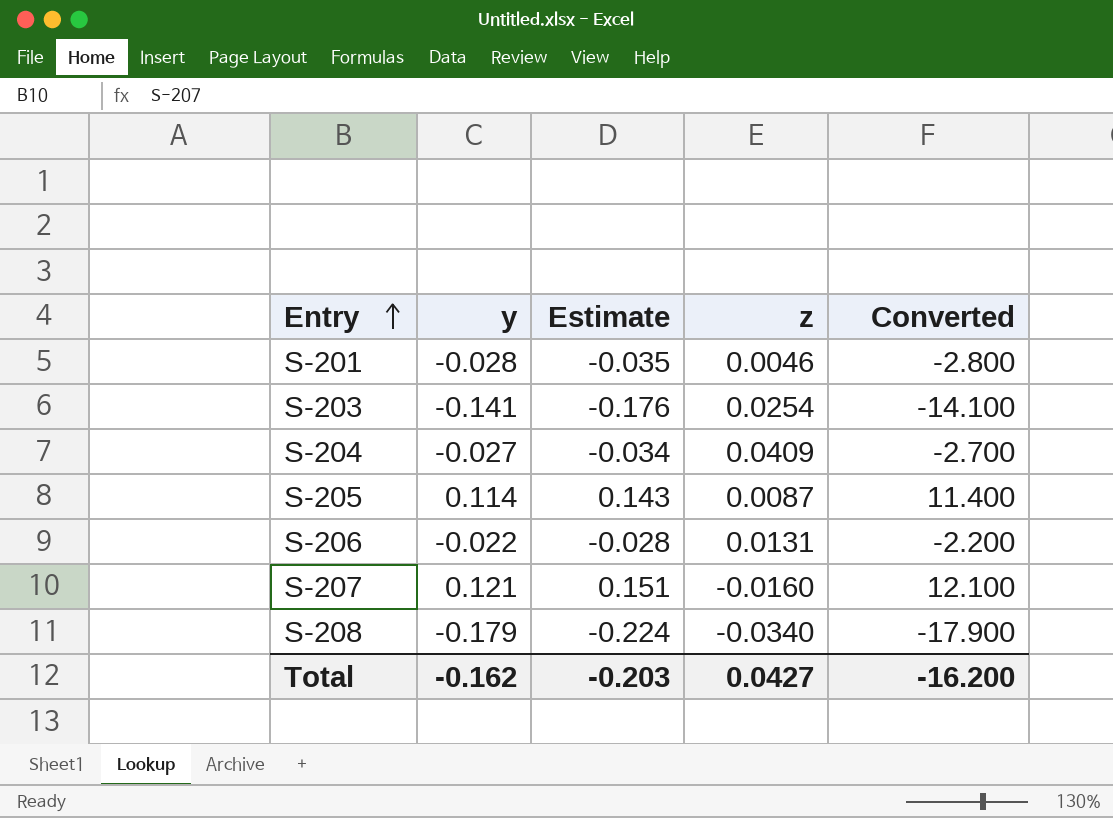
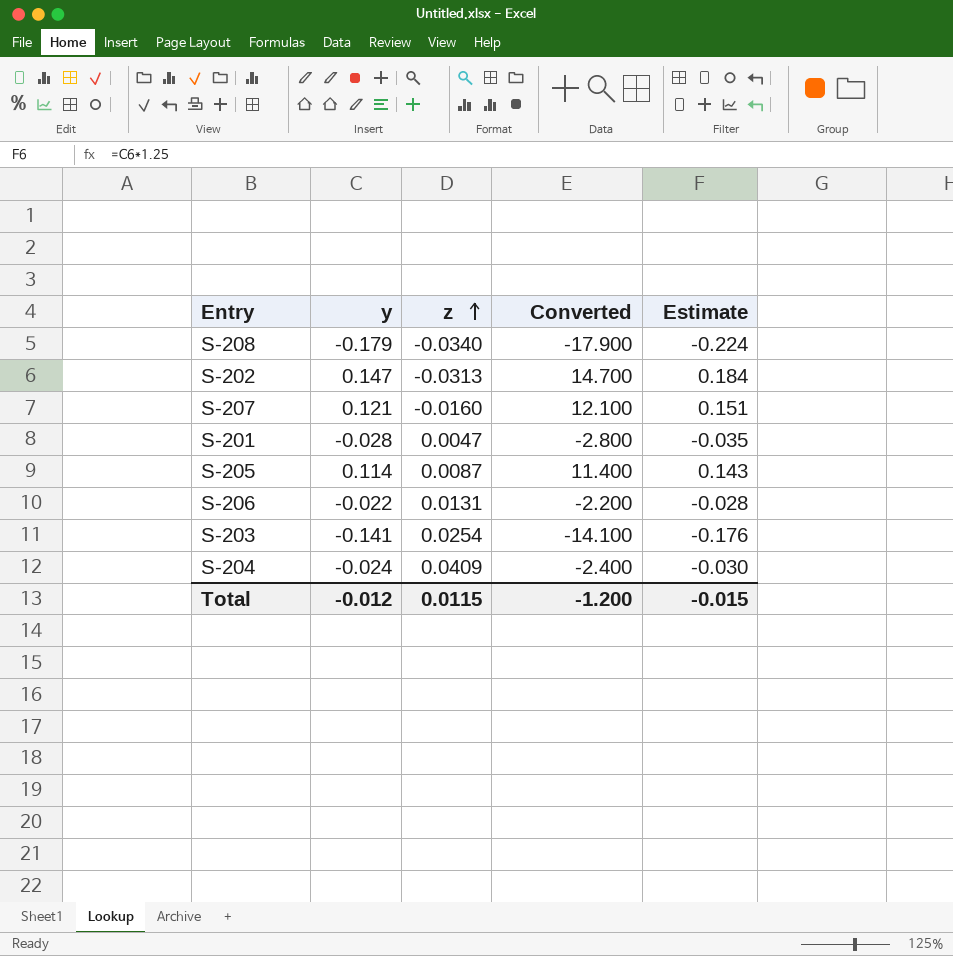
row order: Entry ascending -> z ascending
column Estimate | position: 3 -> 5
row S-202: none -> 0.147 | -0.0313 | 14.700 | 0.184
S-201 | z: 0.0046 -> 0.0047
S-204 | y: -0.027 -> -0.024
S-204 | Converted: -2.700 -> -2.400
S-204 | Estimate: -0.034 -> -0.030
Total | y: -0.162 -> -0.012
Total | z: 0.0427 -> 0.0115
Total | Converted: -16.200 -> -1.200
Total | Estimate: -0.203 -> -0.015

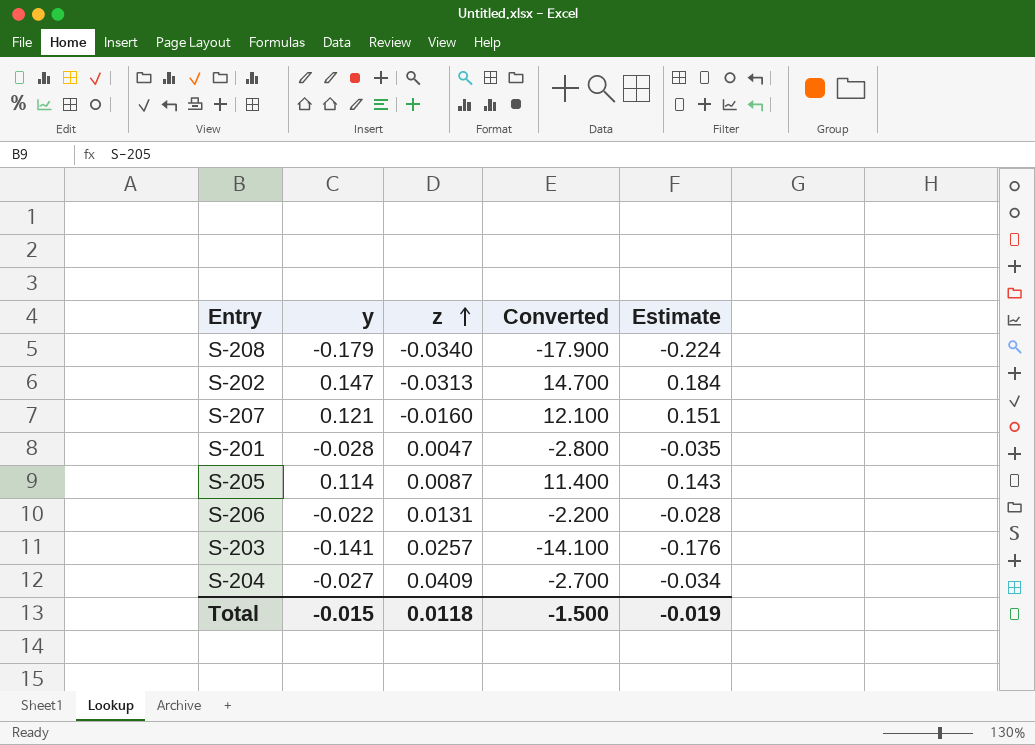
S-203 | z: 0.0254 -> 0.0257
S-204 | y: -0.024 -> -0.027
S-204 | Converted: -2.400 -> -2.700
S-204 | Estimate: -0.030 -> -0.034
Total | y: -0.012 -> -0.015
Total | z: 0.0115 -> 0.0118
Total | Converted: -1.200 -> -1.500
Total | Estimate: -0.015 -> -0.019

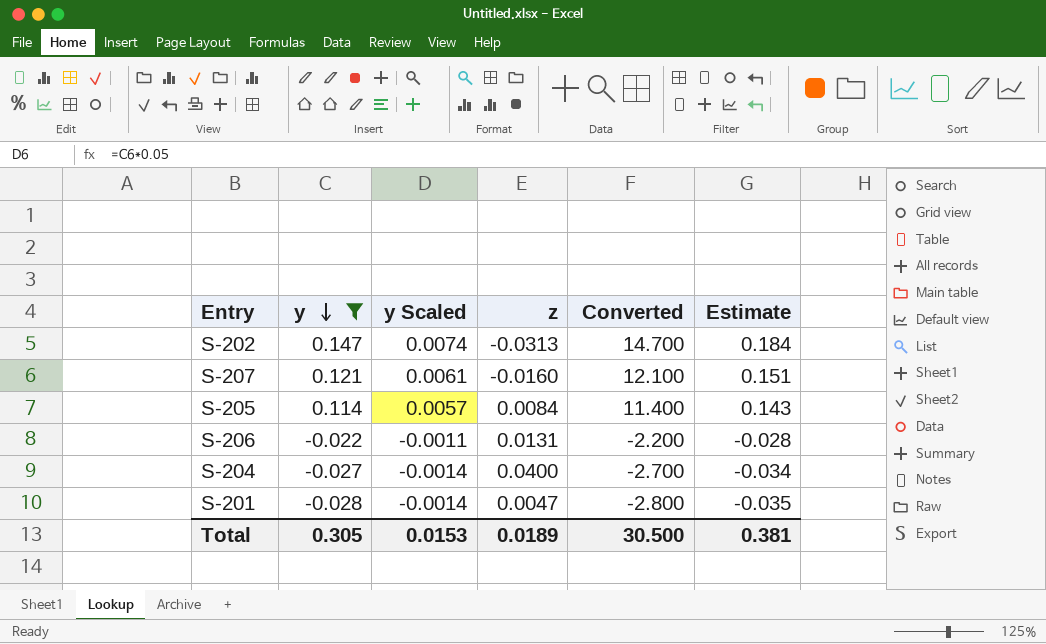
filter: none -> y >= -0.028
row order: z ascending -> y descending
column y Scaled | formula: none -> [y] * 0.05
S-205 | z: 0.0087 -> 0.0084
S-204 | z: 0.0409 -> 0.0400
Total | y: -0.015 -> 0.305
Total | z: 0.0118 -> 0.0189
Total | Converted: -1.500 -> 30.500
Total | Estimate: -0.019 -> 0.381

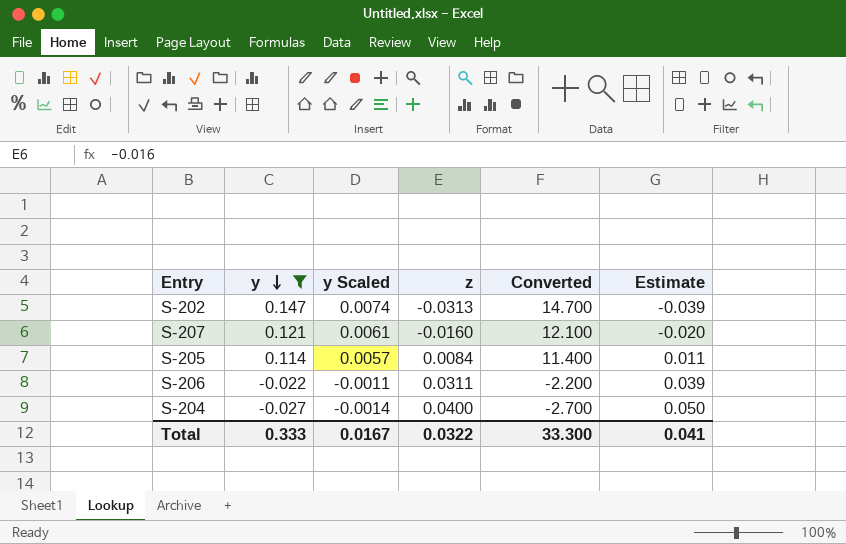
column Estimate | formula: [y] * 1.25 -> [z] * 1.25
row S-201: -0.028 | -0.0014 | 0.0047 | -2.800 | -0.035 -> none
S-206 | z: 0.0131 -> 0.0311
Total | y: 0.305 -> 0.333
Total | y Scaled: 0.0153 -> 0.0167
Total | z: 0.0189 -> 0.0322
Total | Converted: 30.500 -> 33.300
Total | Estimate: 0.381 -> 0.041

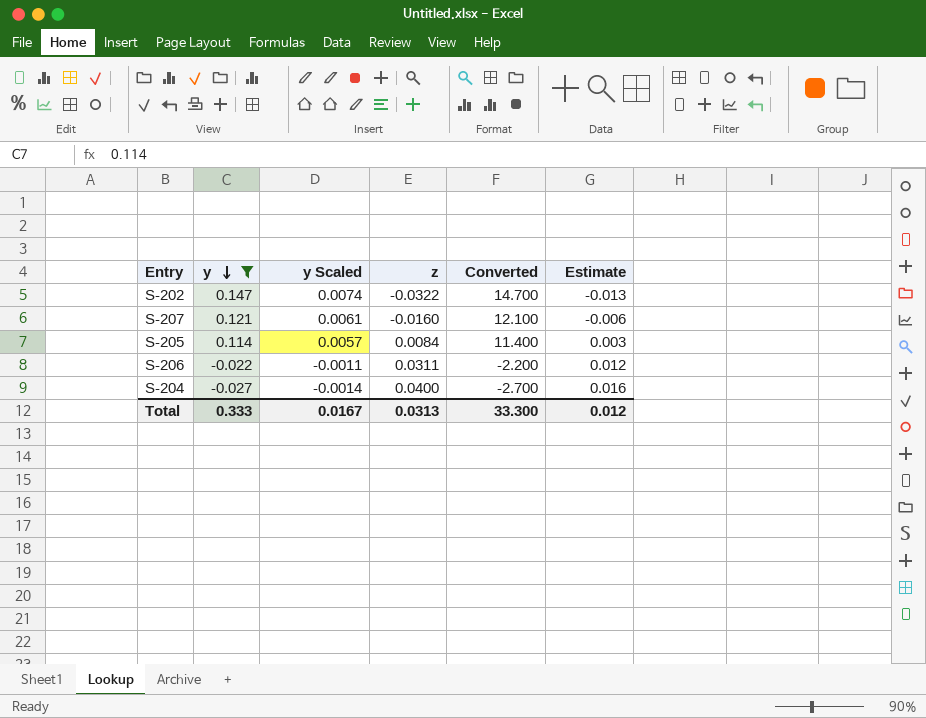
column Estimate | formula: [z] * 1.25 -> [z] * 0.4
S-202 | z: -0.0313 -> -0.0322
Total | z: 0.0322 -> 0.0313
Total | Estimate: 0.041 -> 0.012

